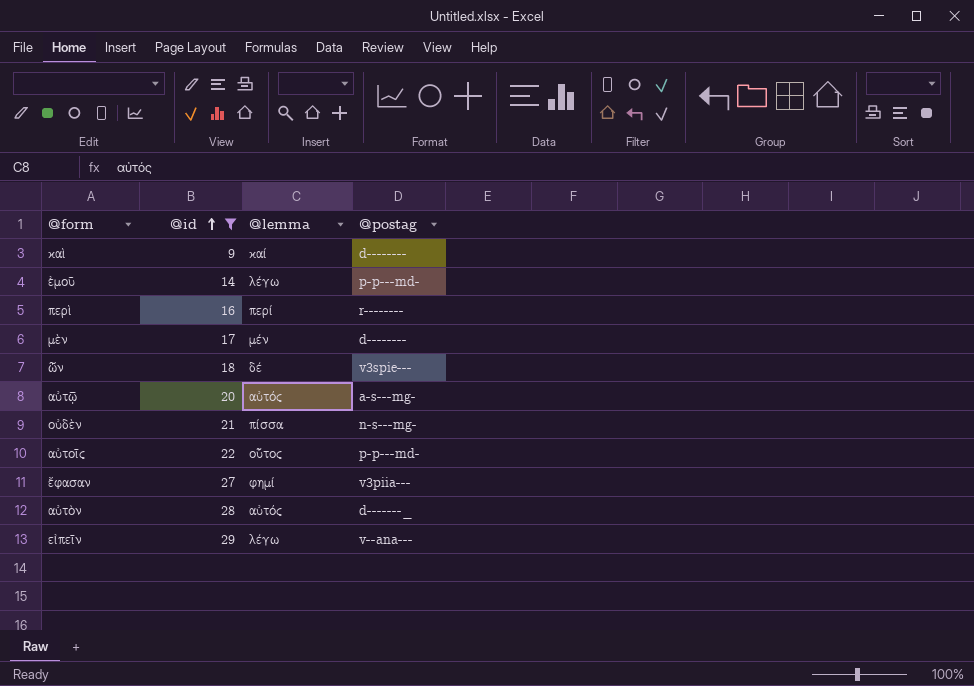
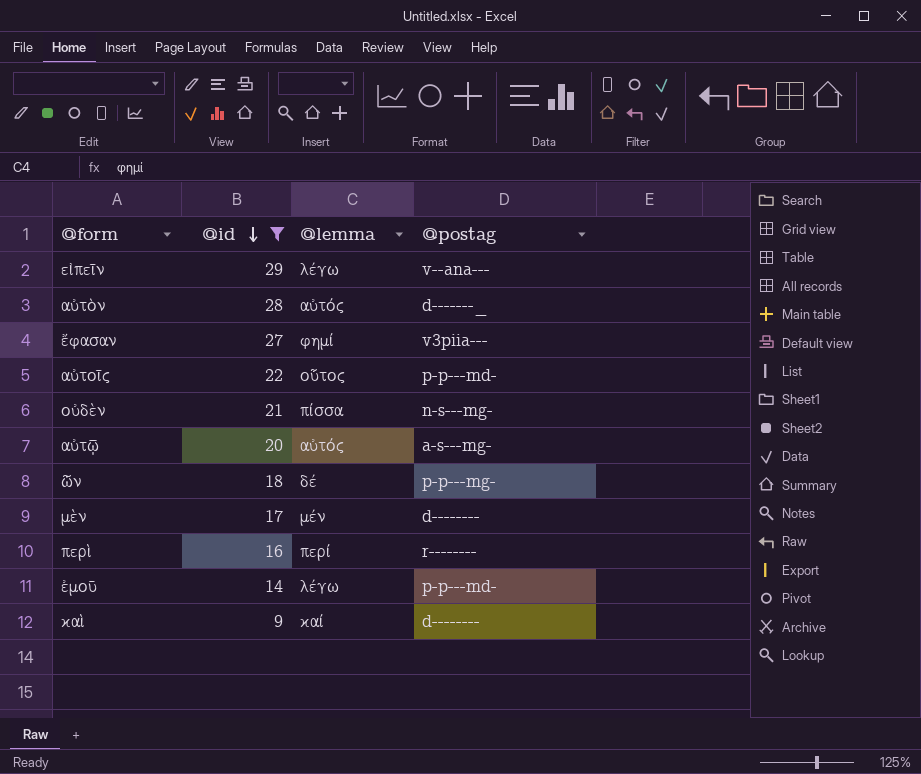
row order: @id ascending -> @id descending
ὧν | @postag: v3spie--- -> p-p---mg-

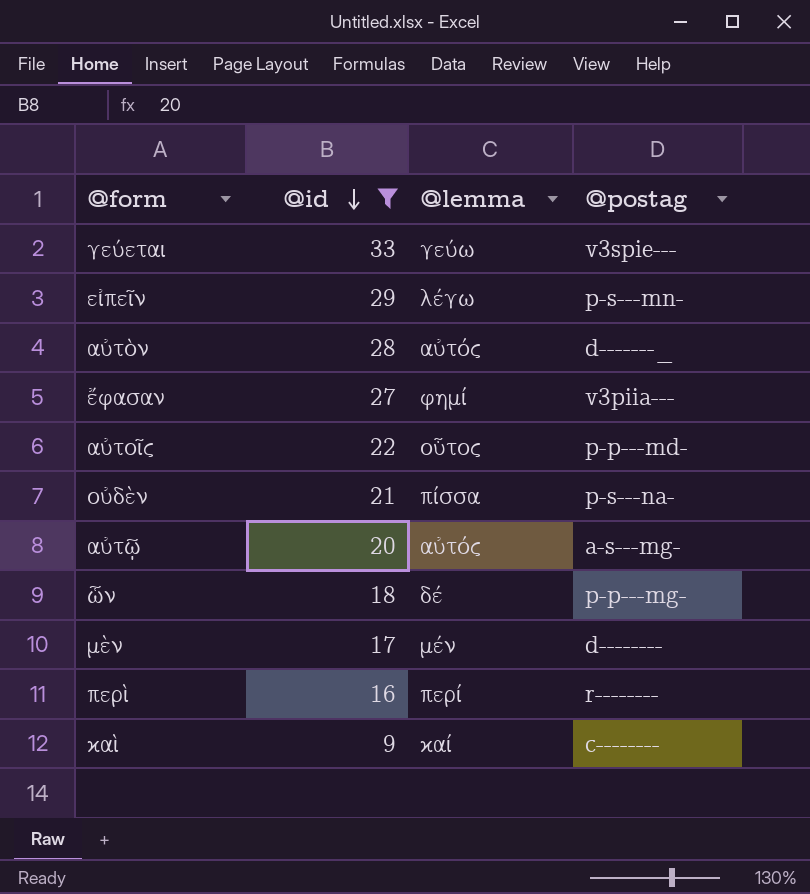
row ἐμοῦ: 14 | λέγω | p-p---md- -> none
row γεύεται: none -> 33 | γεύω | v3spie---
εἰπεῖν | @postag: v--ana--- -> p-s---mn-
οὐδὲν | @postag: n-s---mg- -> p-s---na-
καὶ | @postag: d-------- -> c--------

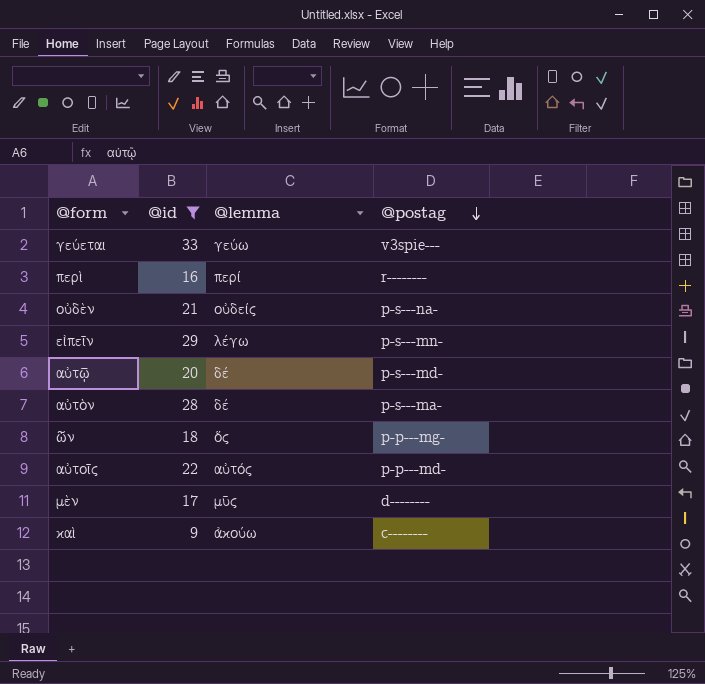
row order: @id descending -> @postag descending
row ἔφασαν: 27 | φημί | v3piia--- -> none
οὐδὲν | @lemma: πίσσα -> οὐδείς
αὐτῷ | @lemma: αὐτός -> δέ
αὐτῷ | @postag: a-s---mg- -> p-s---md-
αὐτὸν | @lemma: αὐτός -> δέ
αὐτὸν | @postag: d-------_ -> p-s---ma-
ὧν | @lemma: δέ -> ὅς
αὐτοῖς | @lemma: οὗτος -> αὐτός
μὲν | @lemma: μέν -> μῦς
καὶ | @lemma: καί -> ἀκούω

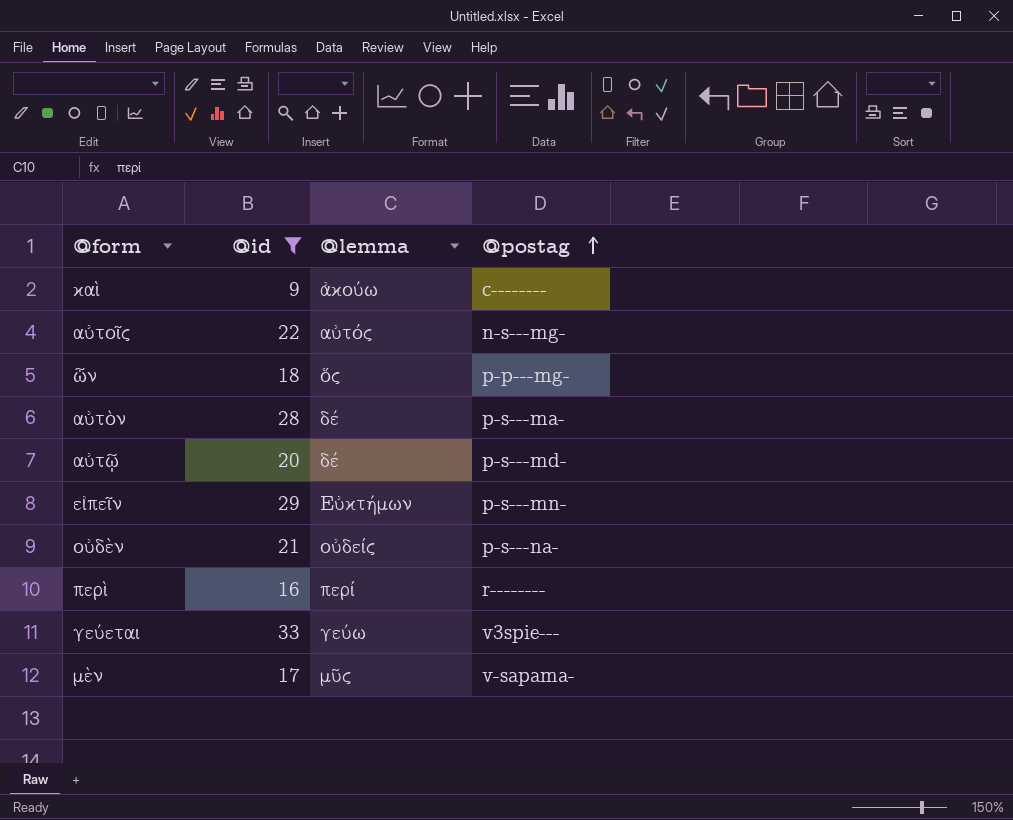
row order: @postag descending -> @postag ascending
αὐτοῖς | @postag: p-p---md- -> n-s---mg-
εἰπεῖν | @lemma: λέγω -> Εὐκτήμων
μὲν | @postag: d-------- -> v-sapama-

